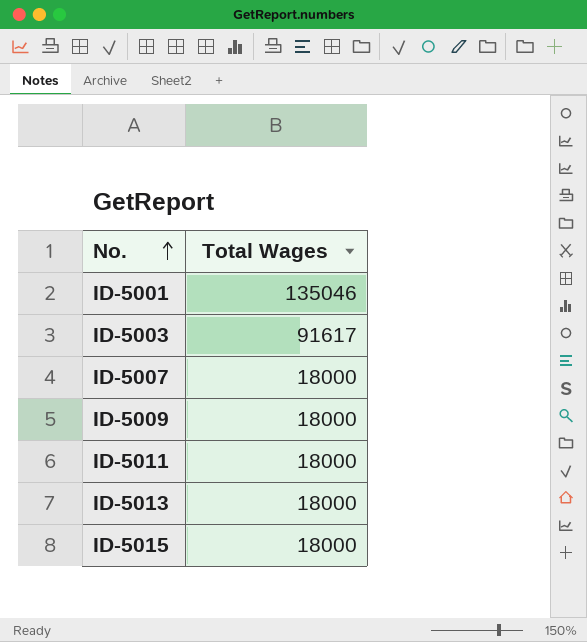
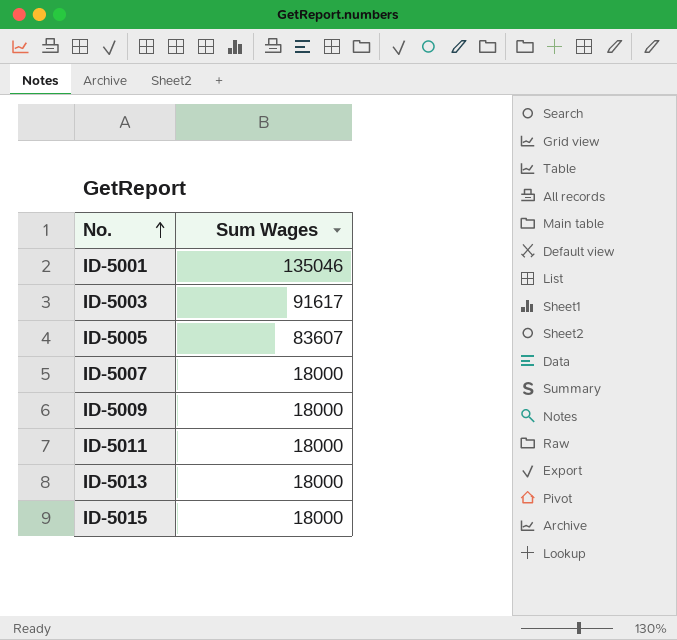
column name: Total Wages -> Sum Wages
row ID-5005: none -> 83607

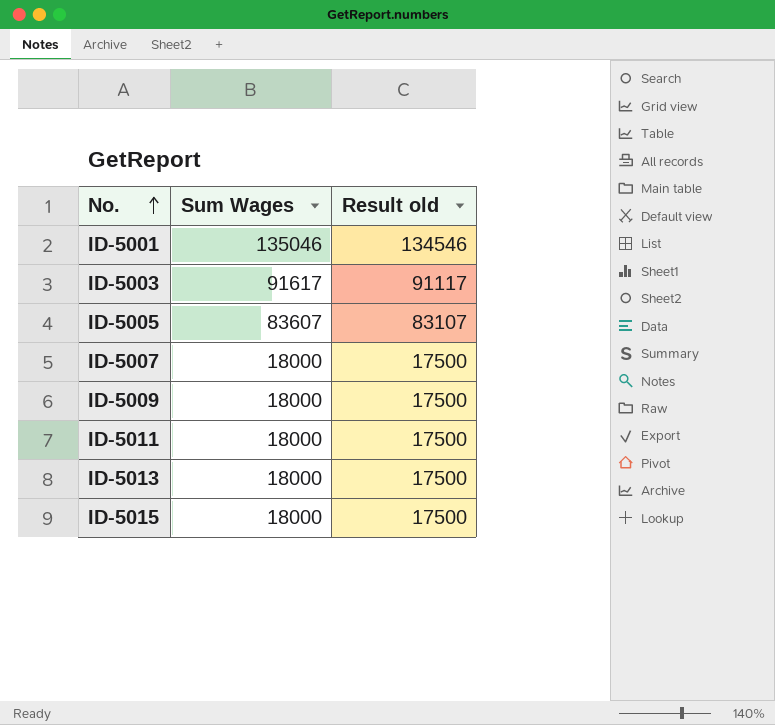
column Result old | formula: none -> [Sum Wages] - 500

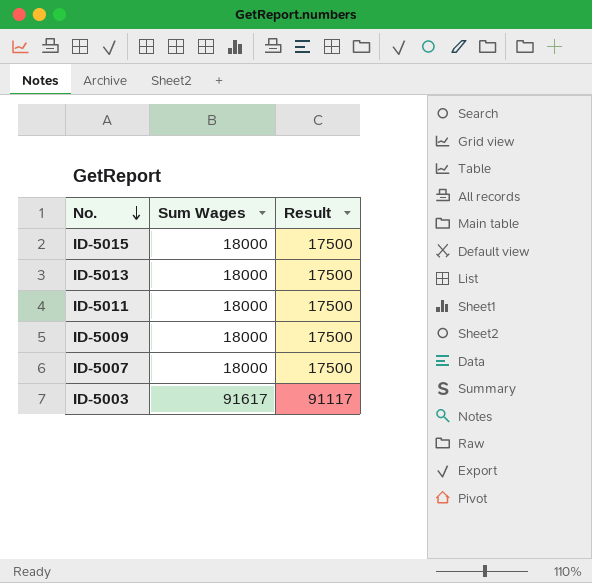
row order: No. ascending -> No. descending
column name: Result old -> Result
row ID-5001: 135046 | 134546 -> none
row ID-5005: 83607 | 83107 -> none

